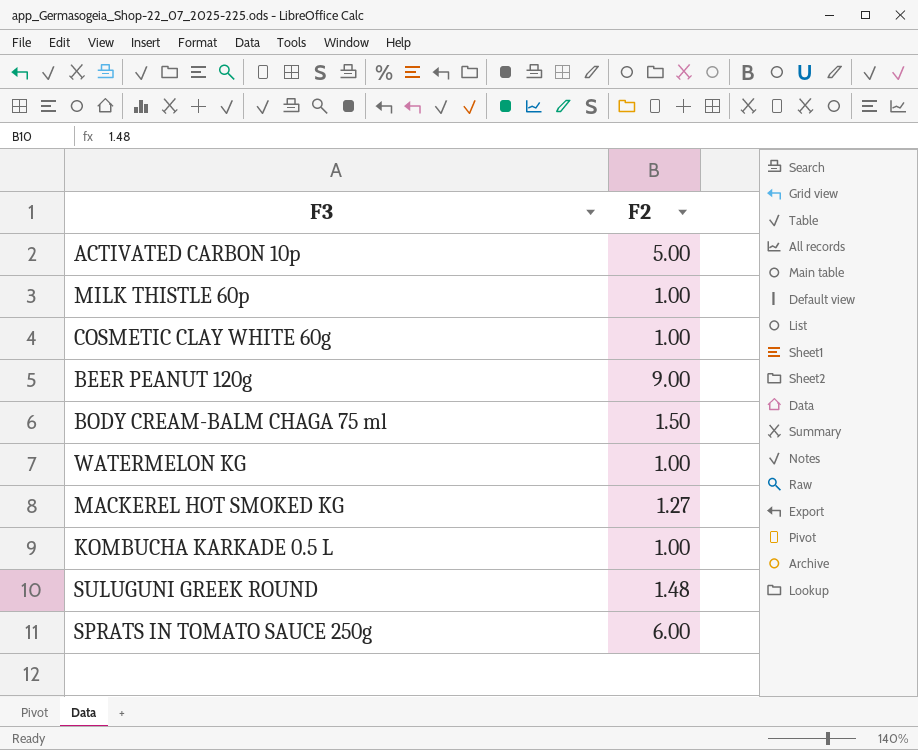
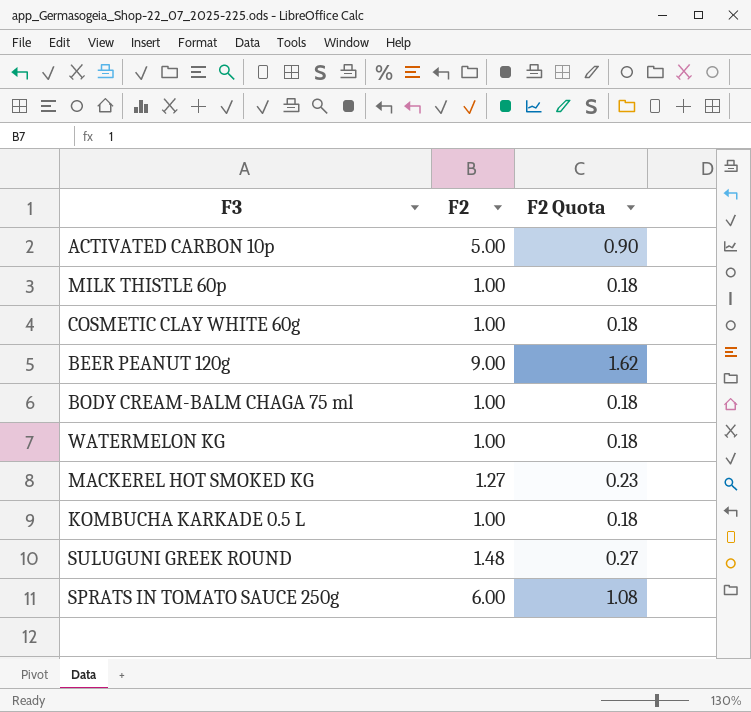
column F2 Quota | formula: none -> [F2] * 0.18
BODY CREAM-BALM CHAGA 75 ml | F2: 1.50 -> 1.00

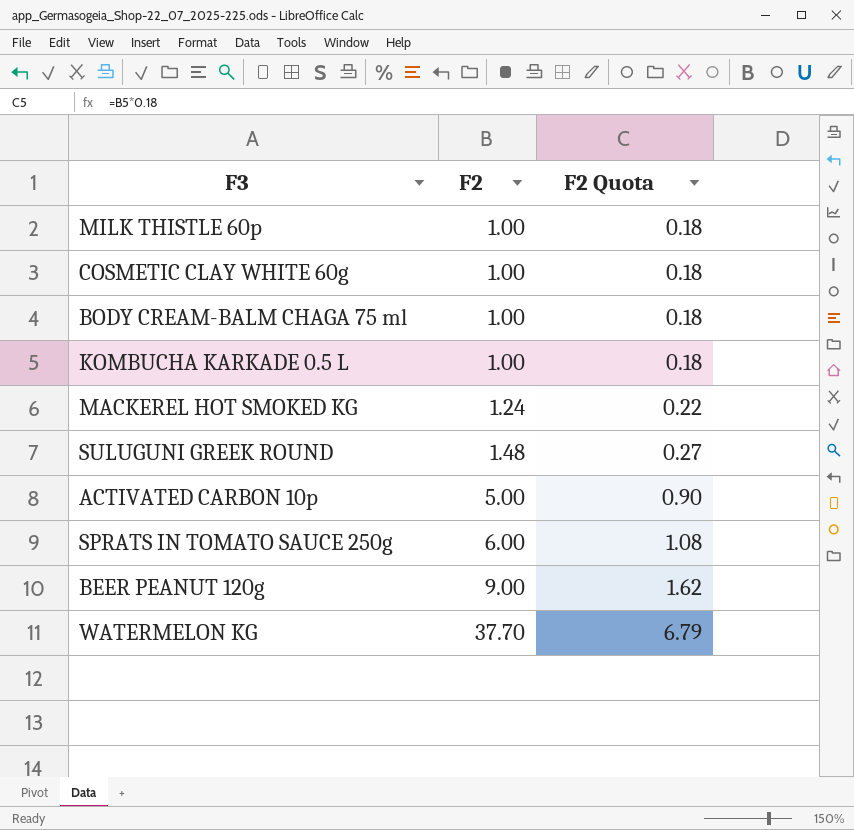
row order: none -> F2 ascending
MACKEREL HOT SMOKED KG | F2: 1.27 -> 1.24
MACKEREL HOT SMOKED KG | F2 Quota: 0.23 -> 0.22
WATERMELON KG | F2: 1.00 -> 37.70
WATERMELON KG | F2 Quota: 0.18 -> 6.79

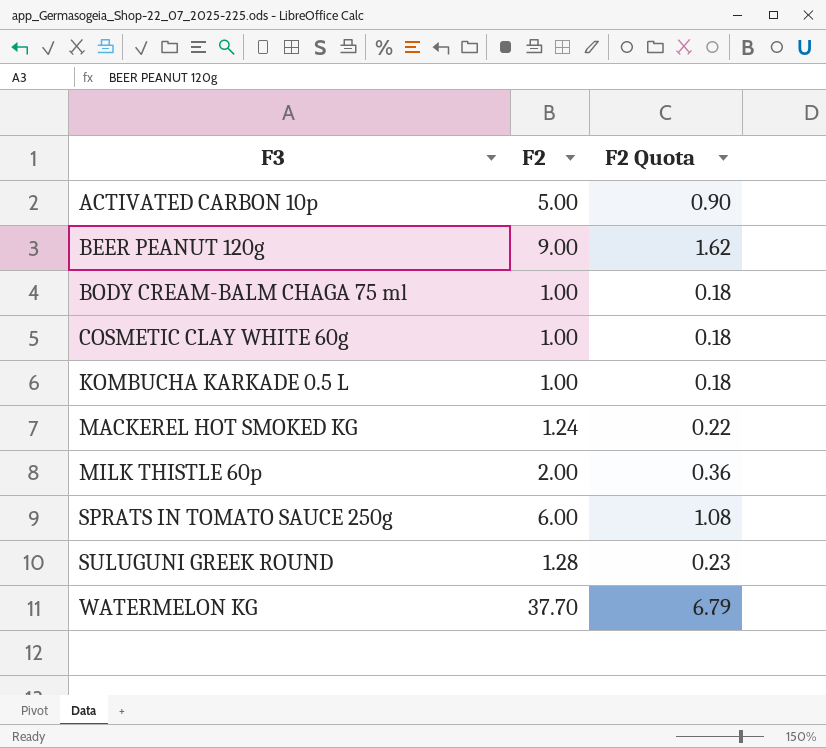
row order: F2 ascending -> F3 ascending
MILK THISTLE 60p | F2: 1.00 -> 2.00
MILK THISTLE 60p | F2 Quota: 0.18 -> 0.36
SULUGUNI GREEK ROUND | F2: 1.48 -> 1.28
SULUGUNI GREEK ROUND | F2 Quota: 0.27 -> 0.23

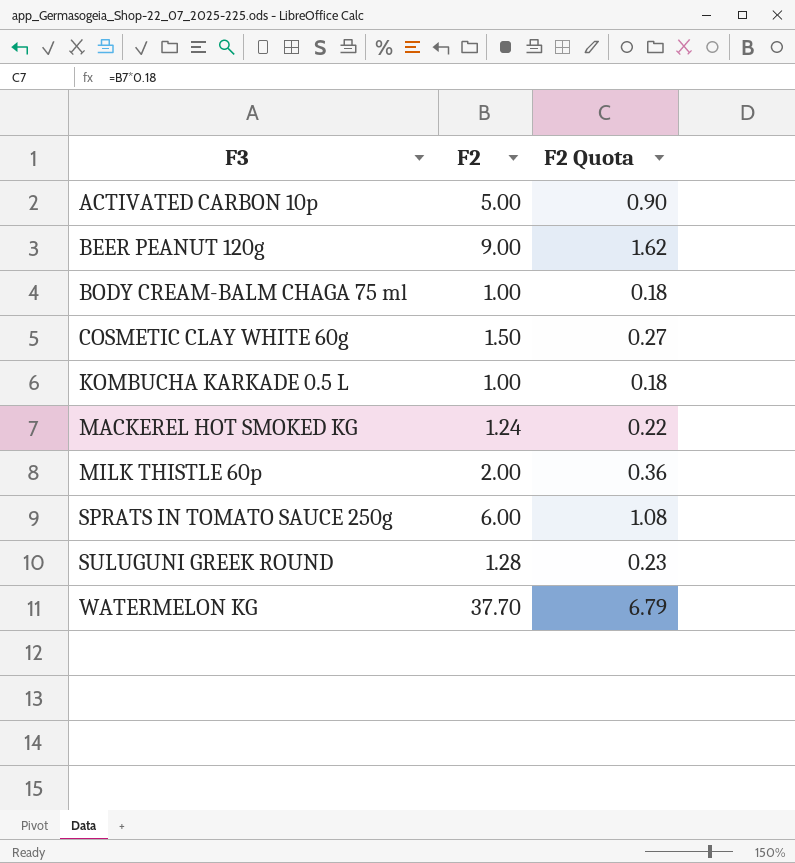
COSMETIC CLAY WHITE 60g | F2: 1.00 -> 1.50
COSMETIC CLAY WHITE 60g | F2 Quota: 0.18 -> 0.27

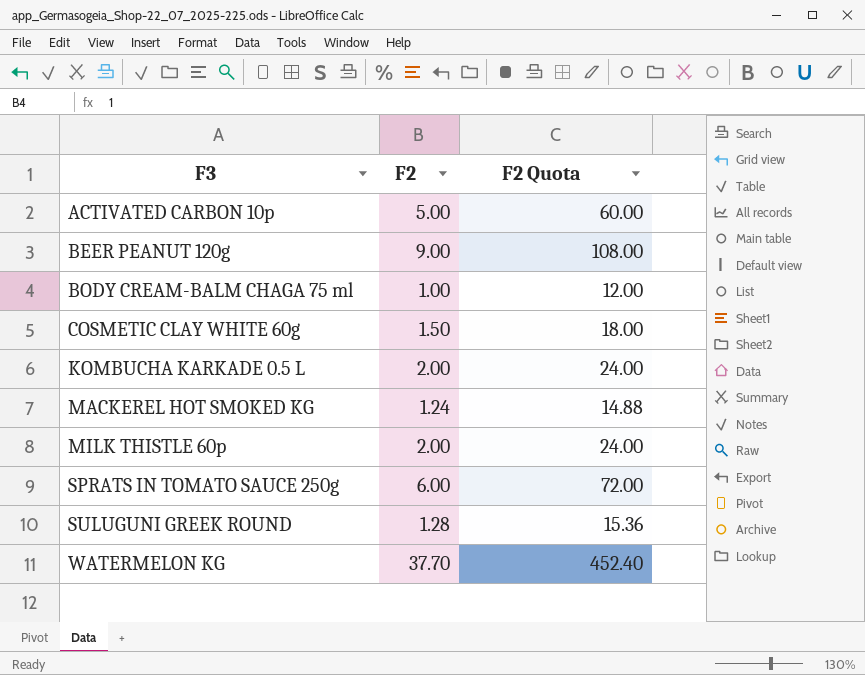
column F2 Quota | formula: [F2] * 0.18 -> [F2] * 12
KOMBUCHA KARKADE 0.5 L | F2: 1.00 -> 2.00

